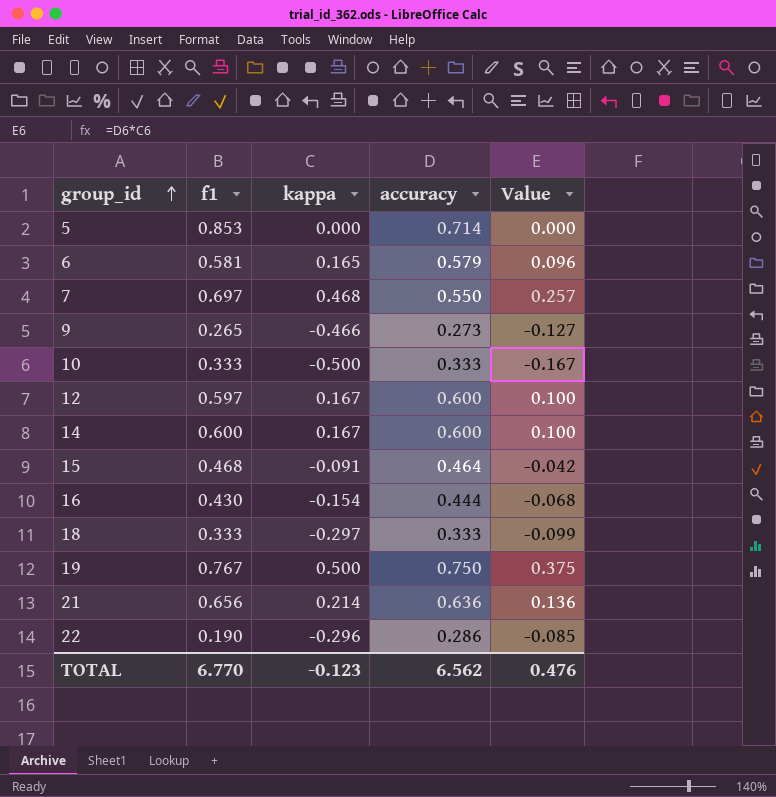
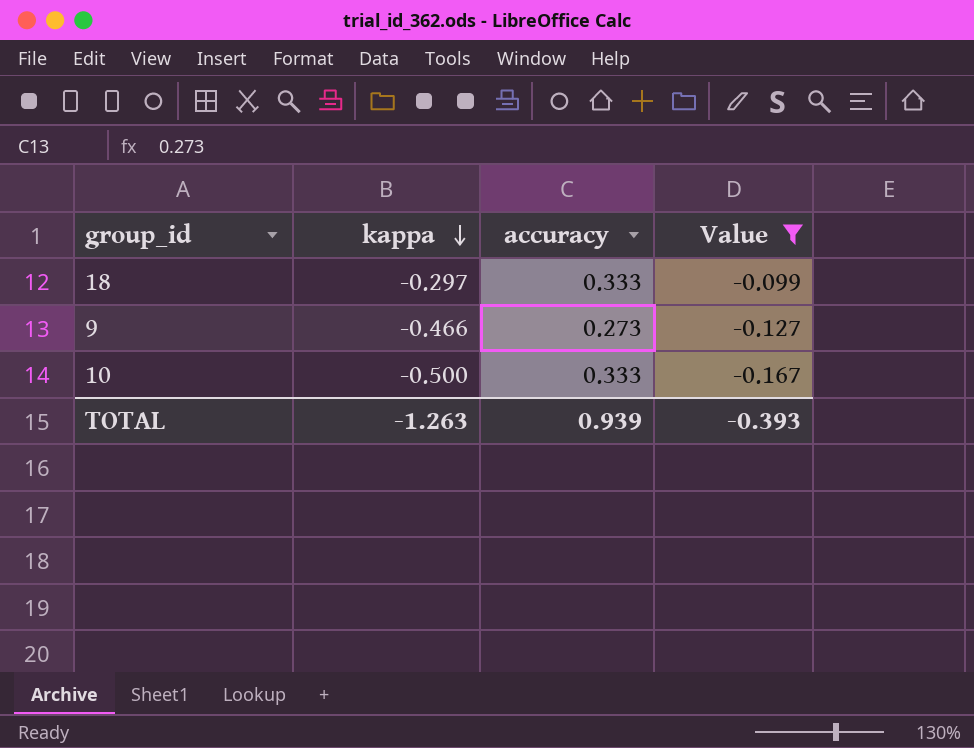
filter: none -> Value <= -0.099
row order: group_id ascending -> kappa descending
column f1 | position: 2 -> none
TOTAL | kappa: -0.123 -> -1.263
TOTAL | accuracy: 6.562 -> 0.939
TOTAL | Value: 0.476 -> -0.393

